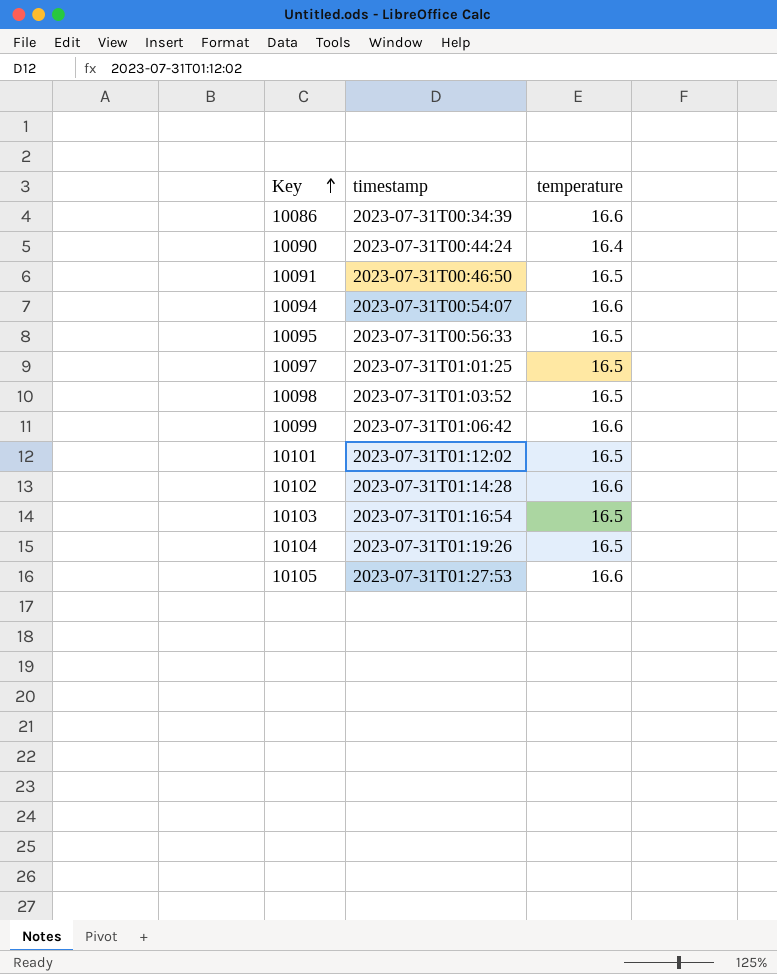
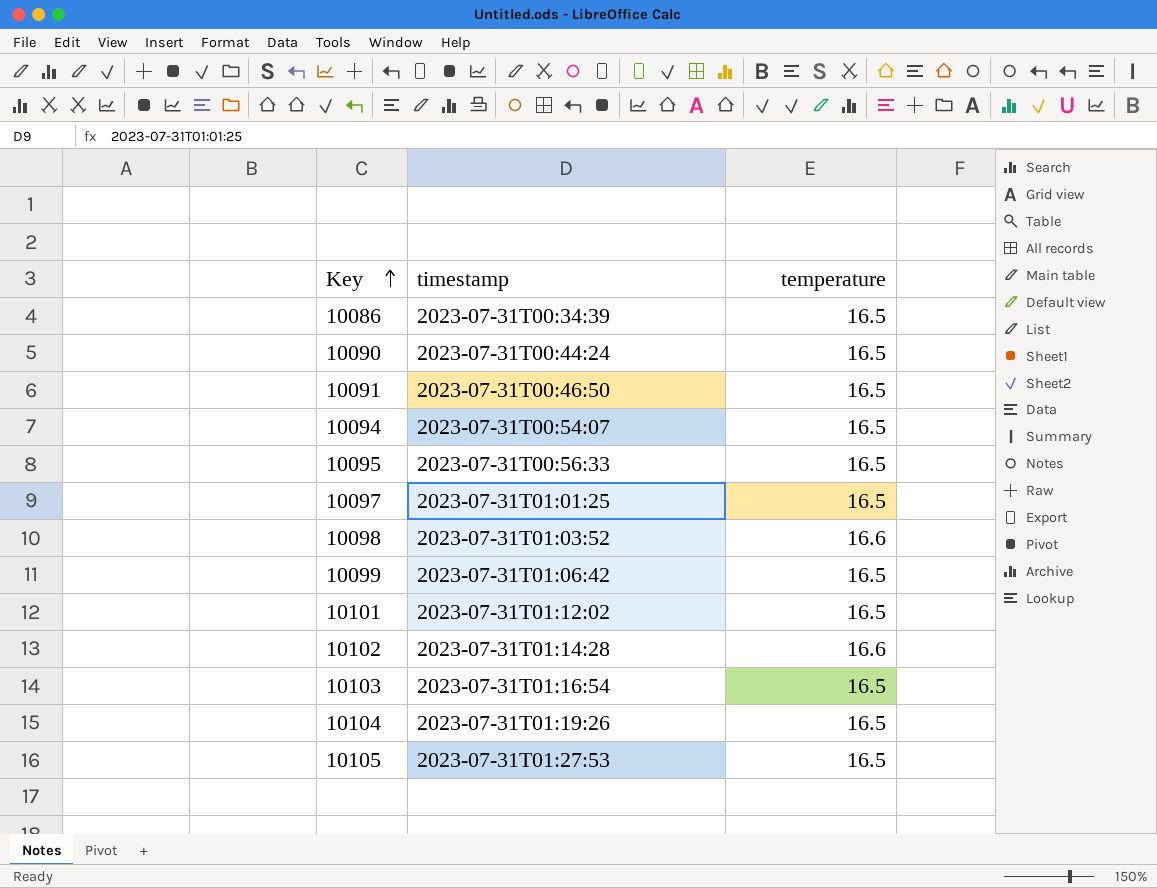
10086 | temperature: 16.6 -> 16.5
10090 | temperature: 16.4 -> 16.5
10094 | temperature: 16.6 -> 16.5
10098 | temperature: 16.5 -> 16.6
10099 | temperature: 16.6 -> 16.5
10105 | temperature: 16.6 -> 16.5

